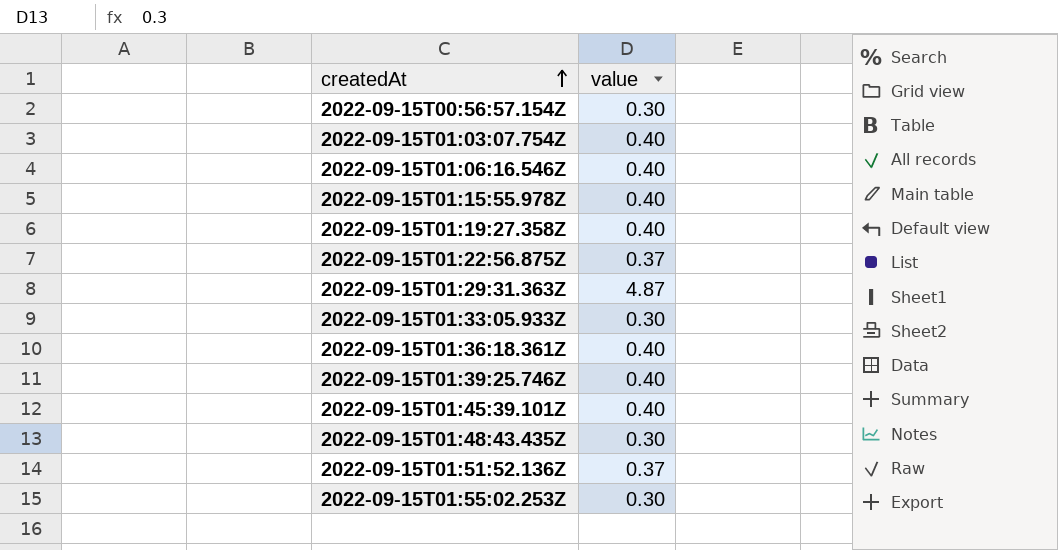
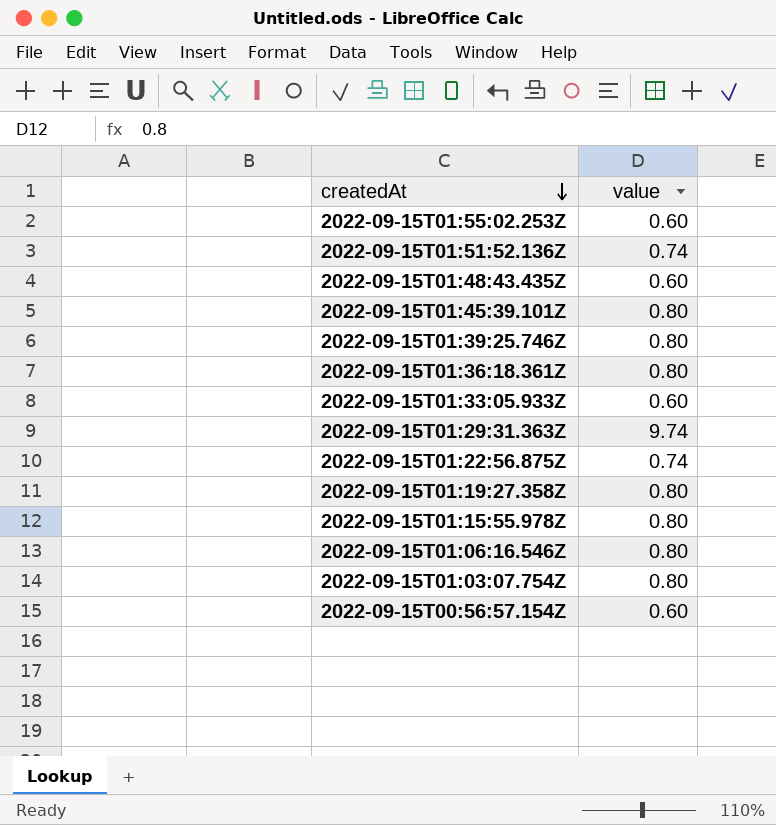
row order: createdAt ascending -> createdAt descending
2022-09-15T01:55:02.253Z | value: 0.30 -> 0.60
2022-09-15T01:51:52.136Z | value: 0.37 -> 0.74
2022-09-15T01:48:43.435Z | value: 0.30 -> 0.60
2022-09-15T01:45:39.101Z | value: 0.40 -> 0.80
2022-09-15T01:39:25.746Z | value: 0.40 -> 0.80
2022-09-15T01:36:18.361Z | value: 0.40 -> 0.80
2022-09-15T01:33:05.933Z | value: 0.30 -> 0.60
2022-09-15T01:29:31.363Z | value: 4.87 -> 9.74
2022-09-15T01:22:56.875Z | value: 0.37 -> 0.74
2022-09-15T01:19:27.358Z | value: 0.40 -> 0.80
2022-09-15T01:15:55.978Z | value: 0.40 -> 0.80
2022-09-15T01:06:16.546Z | value: 0.40 -> 0.80
2022-09-15T01:03:07.754Z | value: 0.40 -> 0.80
2022-09-15T00:56:57.154Z | value: 0.30 -> 0.60

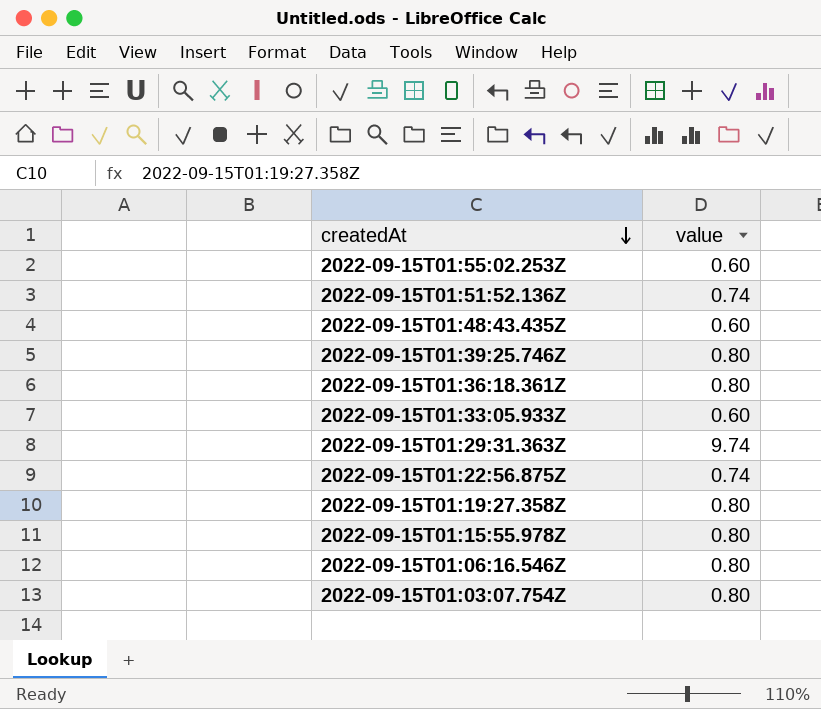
row 2022-09-15T01:45:39.101Z: 0.80 -> none
row 2022-09-15T00:56:57.154Z: 0.60 -> none

